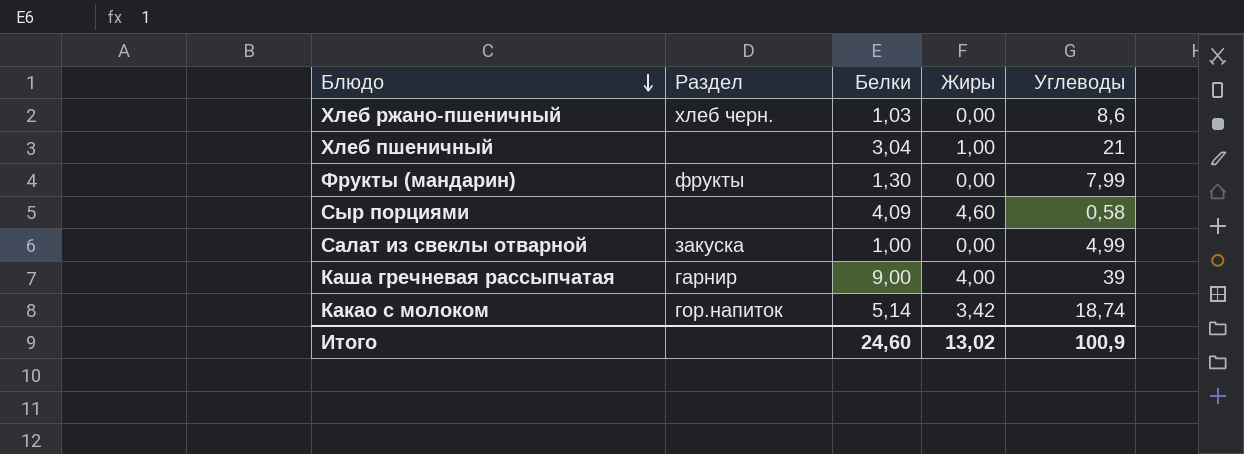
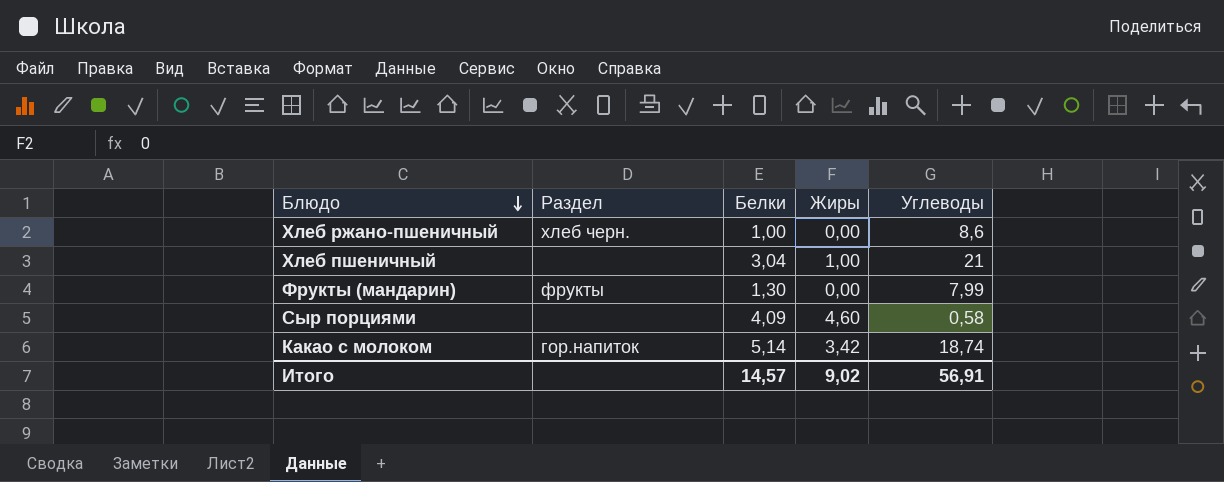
row Салат из свеклы отварной: закуска | 1,00 | 0,00 | 4,99 -> none
row Каша гречневая рассыпчатая: гарнир | 9,00 | 4,00 | 39 -> none
Хлеб ржано-пшеничный | Белки: 1,03 -> 1,00
Итого | Белки: 24,60 -> 14,57
Итого | Жиры: 13,02 -> 9,02
Итого | Углеводы: 100,9 -> 56,91

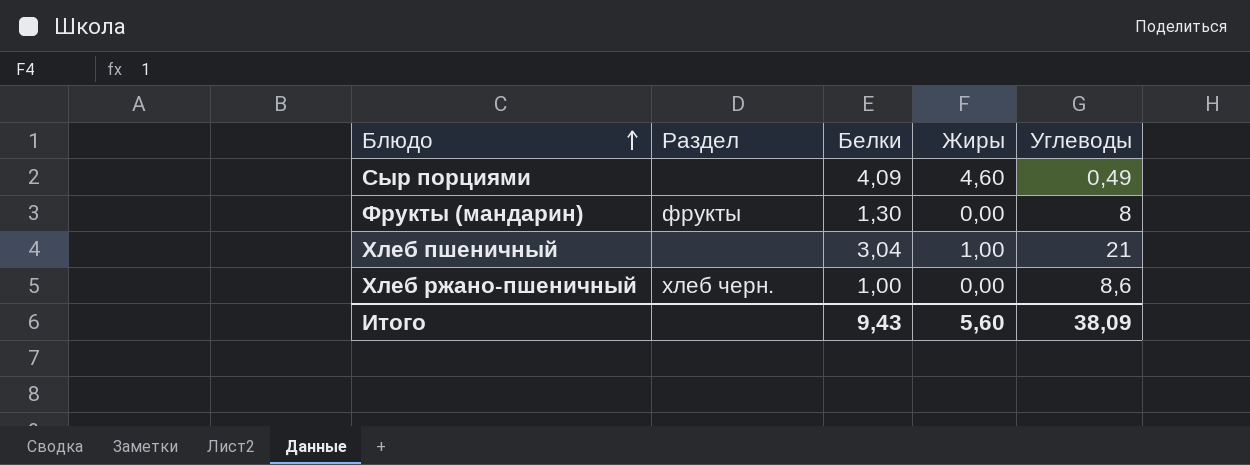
row order: Блюдо descending -> Блюдо ascending
row Какао с молоком: гор.напиток | 5,14 | 3,42 | 18,74 -> none
Сыр порциями | Углеводы: 0,58 -> 0,49
Фрукты (мандарин) | Углеводы: 7,99 -> 8
Итого | Белки: 14,57 -> 9,43
Итого | Жиры: 9,02 -> 5,60
Итого | Углеводы: 56,91 -> 38,09

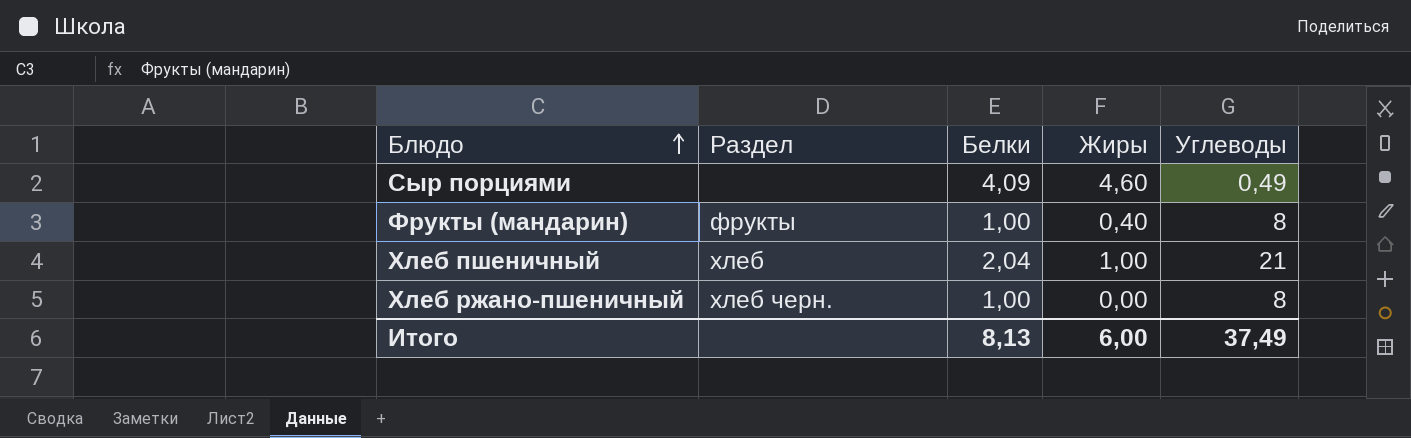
Фрукты (мандарин) | Белки: 1,30 -> 1,00
Фрукты (мандарин) | Жиры: 0,00 -> 0,40
Хлеб пшеничный | Раздел: none -> хлеб
Хлеб пшеничный | Белки: 3,04 -> 2,04
Хлеб ржано-пшеничный | Углеводы: 8,6 -> 8
Итого | Белки: 9,43 -> 8,13
Итого | Жиры: 5,60 -> 6,00
Итого | Углеводы: 38,09 -> 37,49

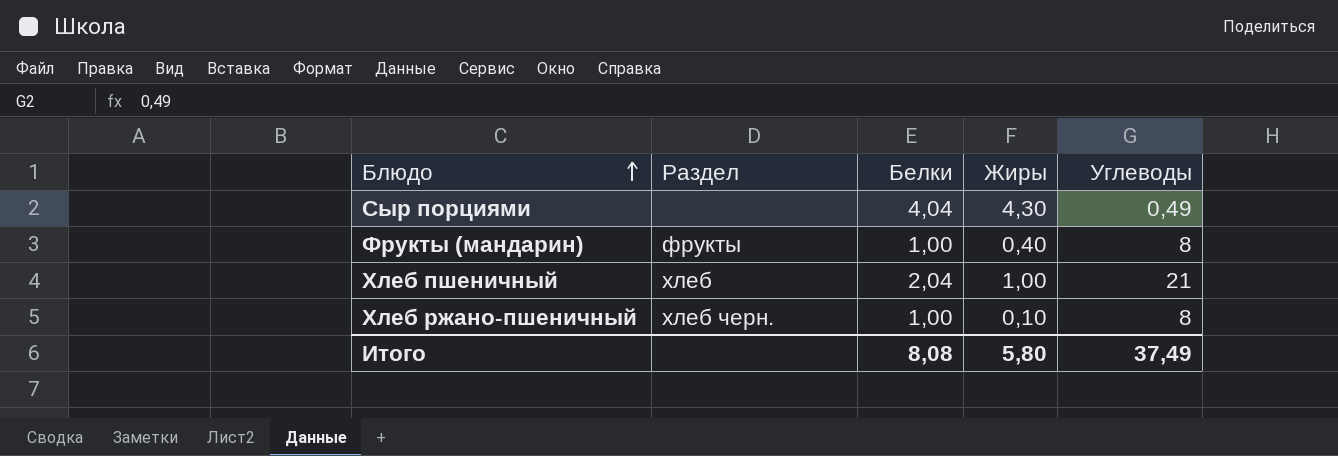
Сыр порциями | Белки: 4,09 -> 4,04
Сыр порциями | Жиры: 4,60 -> 4,30
Хлеб ржано-пшеничный | Жиры: 0,00 -> 0,10
Итого | Белки: 8,13 -> 8,08
Итого | Жиры: 6,00 -> 5,80

